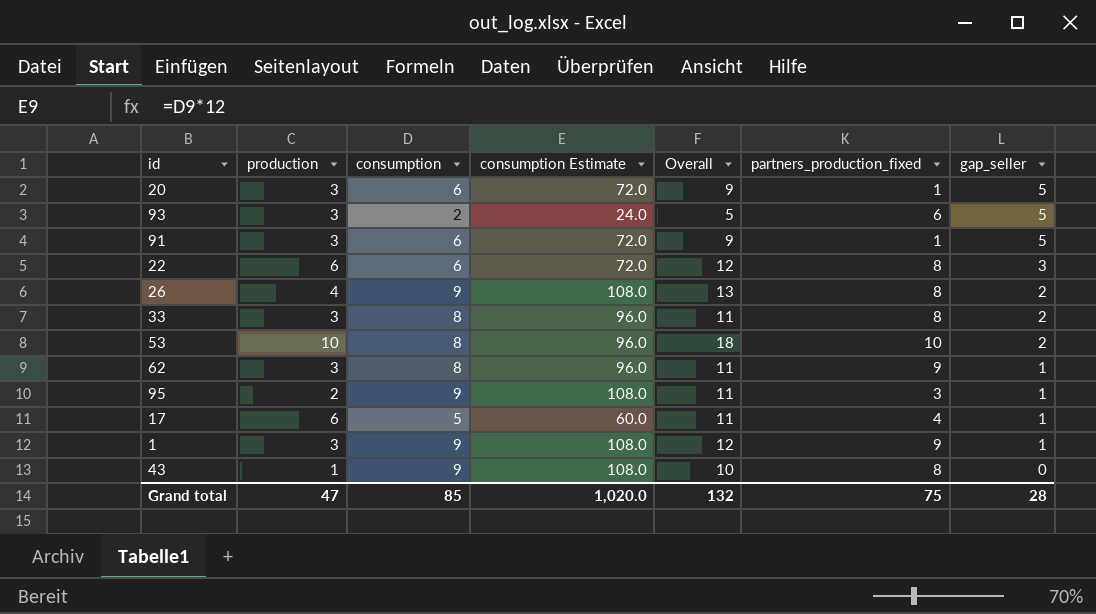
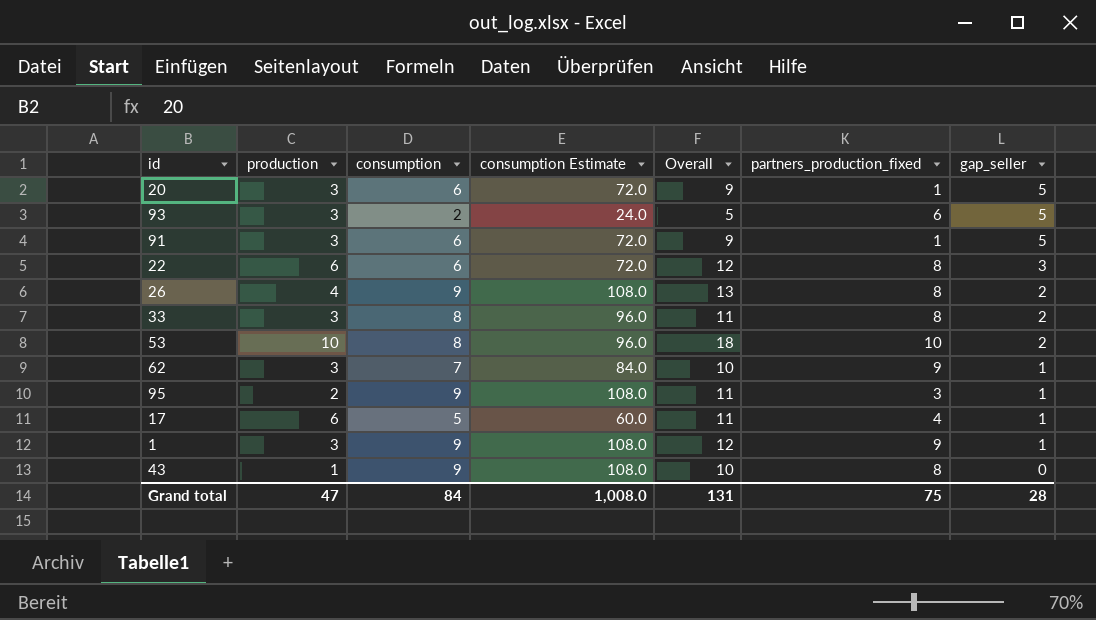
62 | consumption: 8 -> 7
62 | consumption Estimate: 96.0 -> 84.0
62 | Overall: 11 -> 10
Grand total | consumption: 85 -> 84
Grand total | consumption Estimate: 1,020.0 -> 1,008.0
Grand total | Overall: 132 -> 131

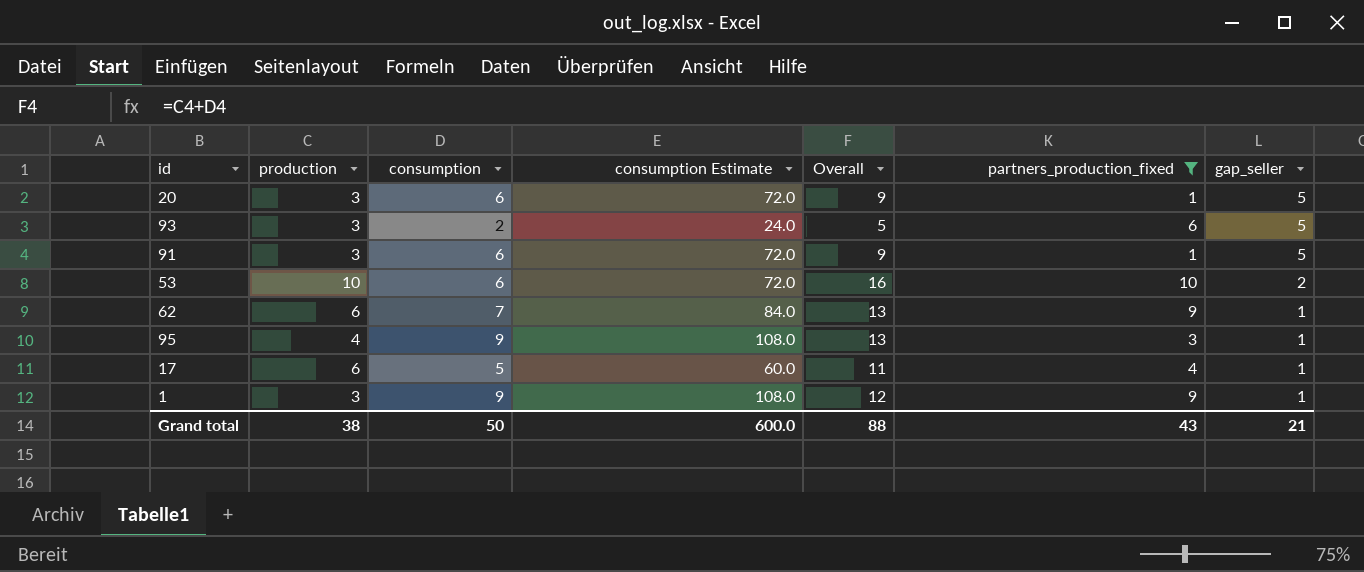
filter: none -> partners_production_fixed != 8
53 | consumption: 8 -> 6
53 | consumption Estimate: 96.0 -> 72.0
53 | Overall: 18 -> 16
62 | production: 3 -> 6
62 | Overall: 10 -> 13
95 | production: 2 -> 4
95 | Overall: 11 -> 13
Grand total | production: 47 -> 38
Grand total | consumption: 84 -> 50
Grand total | consumption Estimate: 1,008.0 -> 600.0
Grand total | Overall: 131 -> 88
Grand total | partners_production_fixed: 75 -> 43
Grand total | gap_seller: 28 -> 21

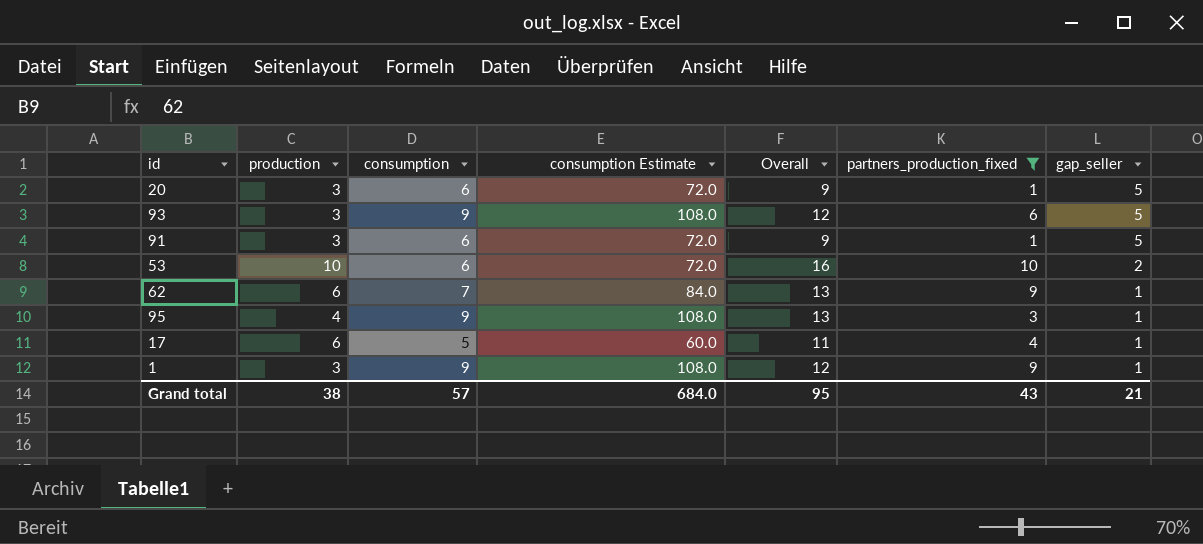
93 | consumption: 2 -> 9
93 | consumption Estimate: 24.0 -> 108.0
93 | Overall: 5 -> 12
Grand total | consumption: 50 -> 57
Grand total | consumption Estimate: 600.0 -> 684.0
Grand total | Overall: 88 -> 95

